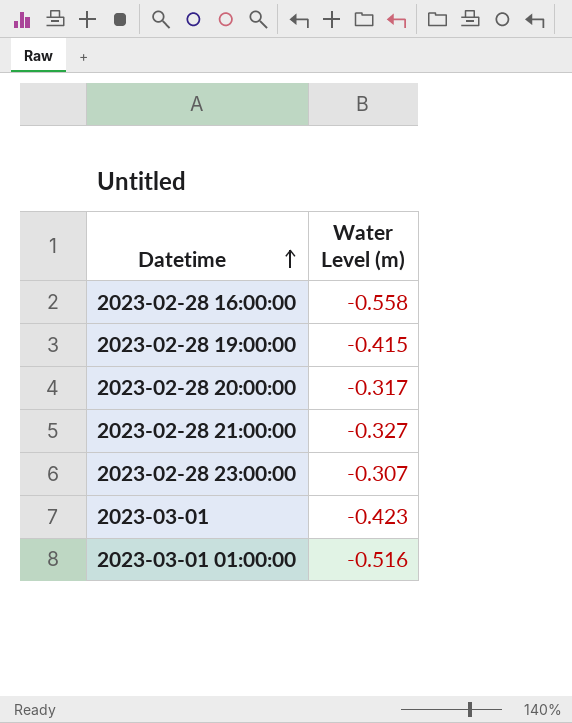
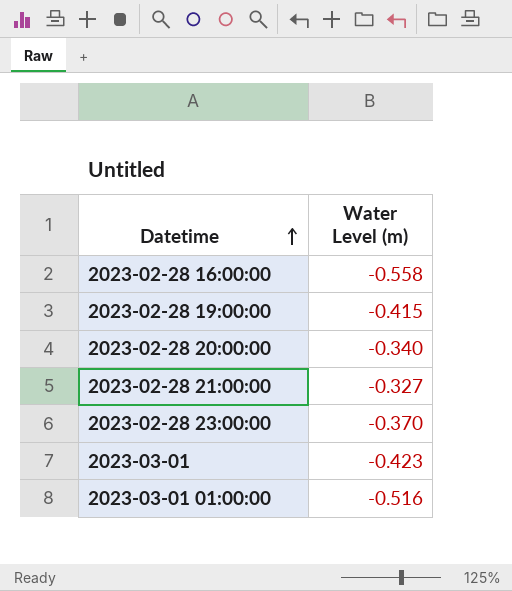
2023-02-28 20:00:00 | Water Level (m): -0.317 -> -0.340
2023-02-28 23:00:00 | Water Level (m): -0.307 -> -0.370

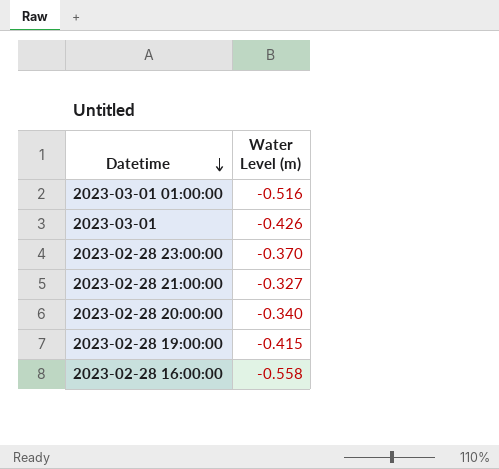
row order: Datetime ascending -> Datetime descending
2023-03-01 | Water Level (m): -0.423 -> -0.426

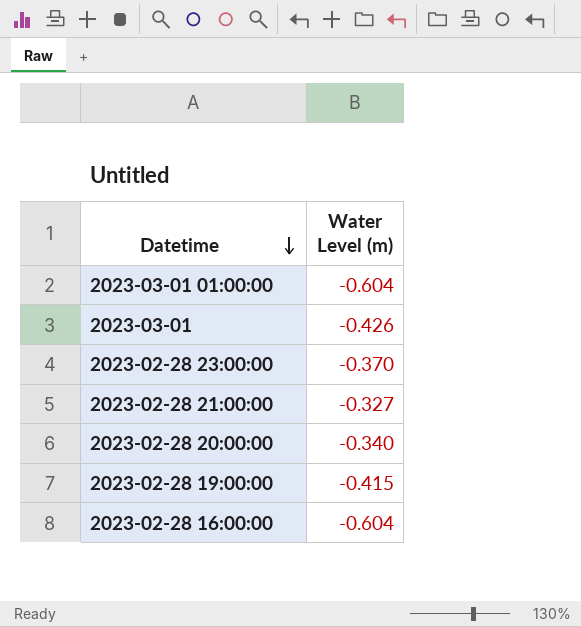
2023-03-01 01:00:00 | Water Level (m): -0.516 -> -0.604
2023-02-28 16:00:00 | Water Level (m): -0.558 -> -0.604

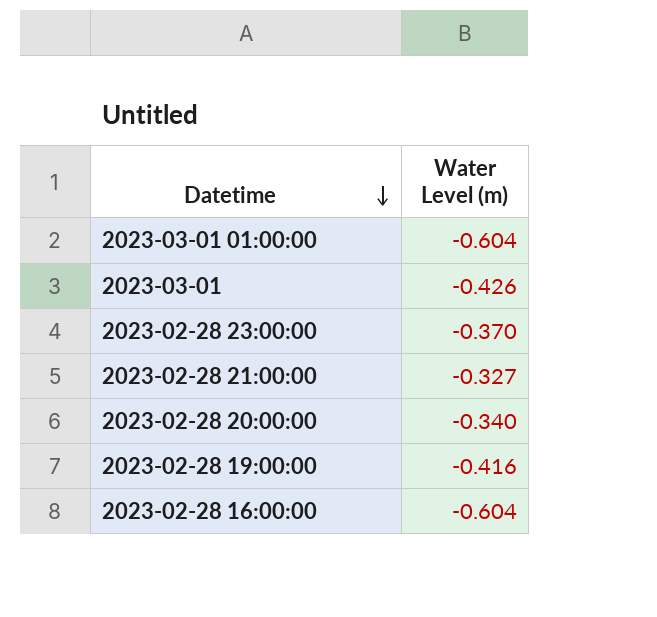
2023-02-28 19:00:00 | Water Level (m): -0.415 -> -0.416

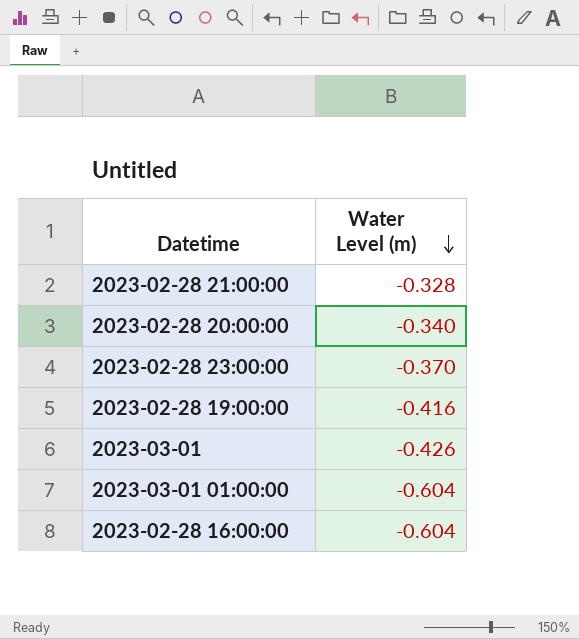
row order: Datetime descending -> Water Level (m) descending
2023-02-28 21:00:00 | Water Level (m): -0.327 -> -0.328

